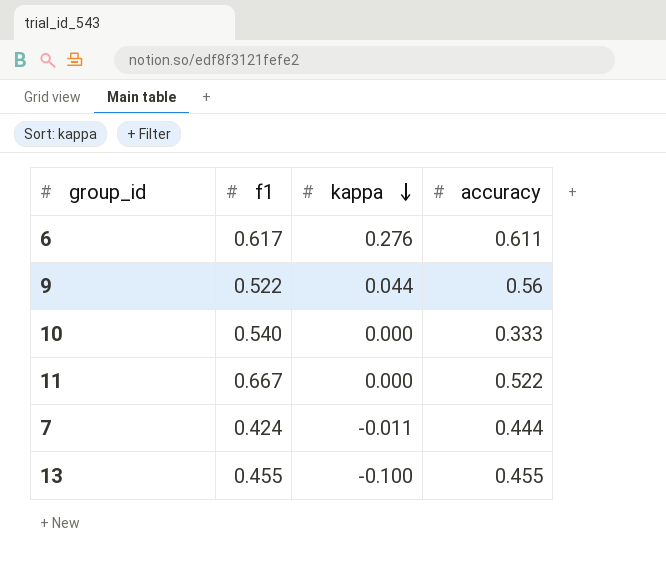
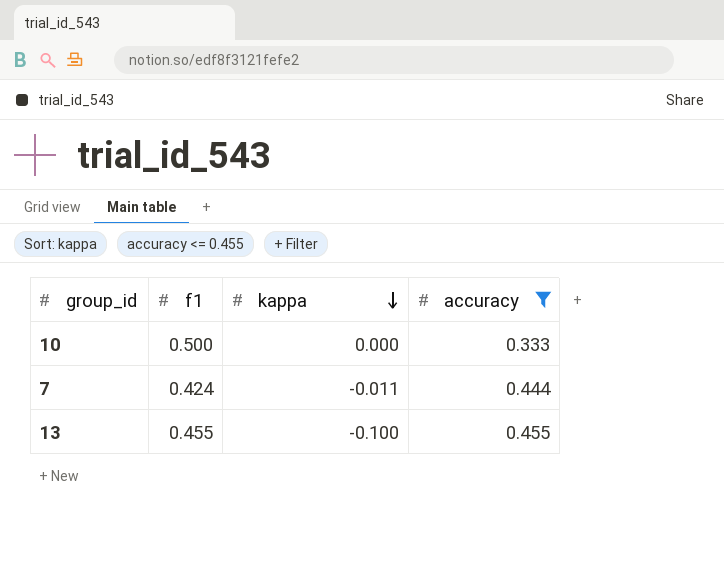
filter: none -> accuracy <= 0.455
10 | f1: 0.540 -> 0.500

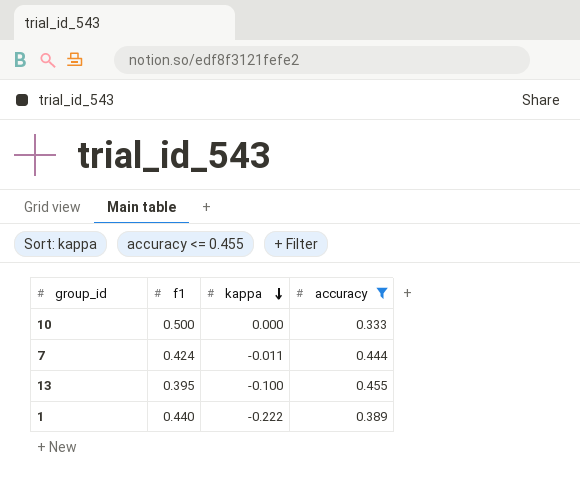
13 | f1: 0.455 -> 0.395
row 1: none -> 0.440 | -0.222 | 0.389

